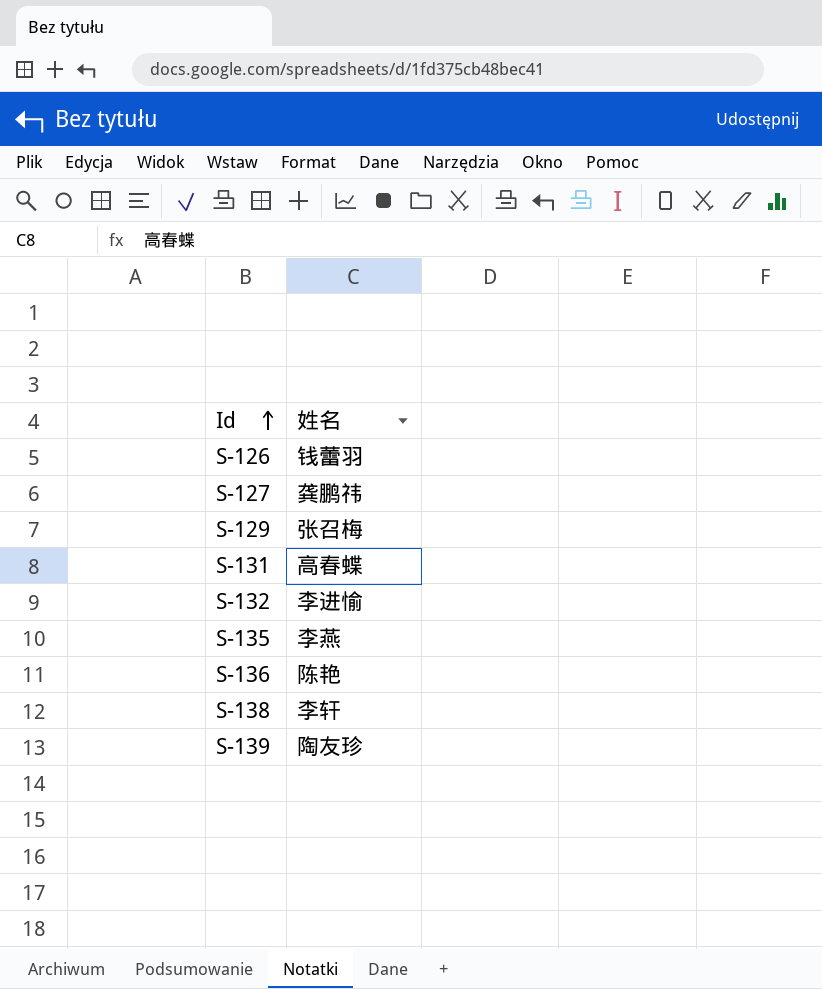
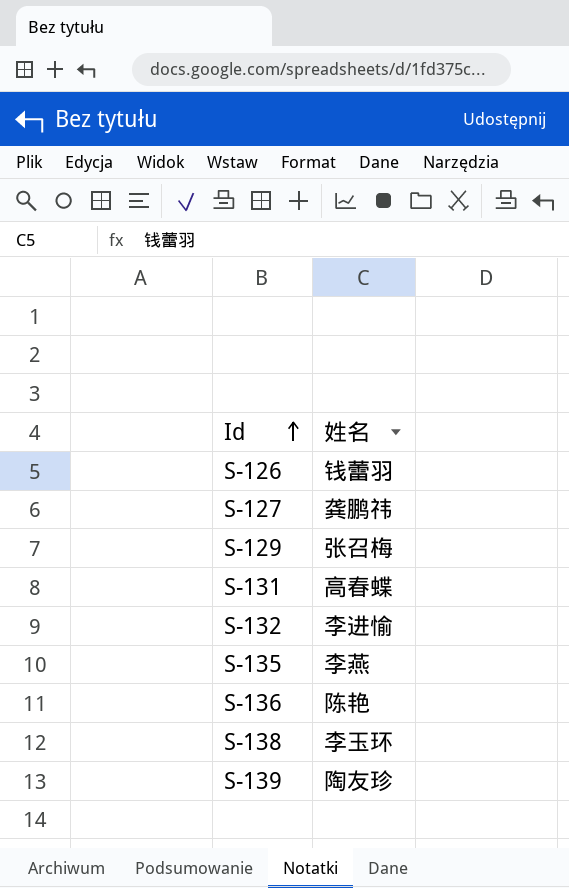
S-138 | 姓名: 李轩 -> 李玉环

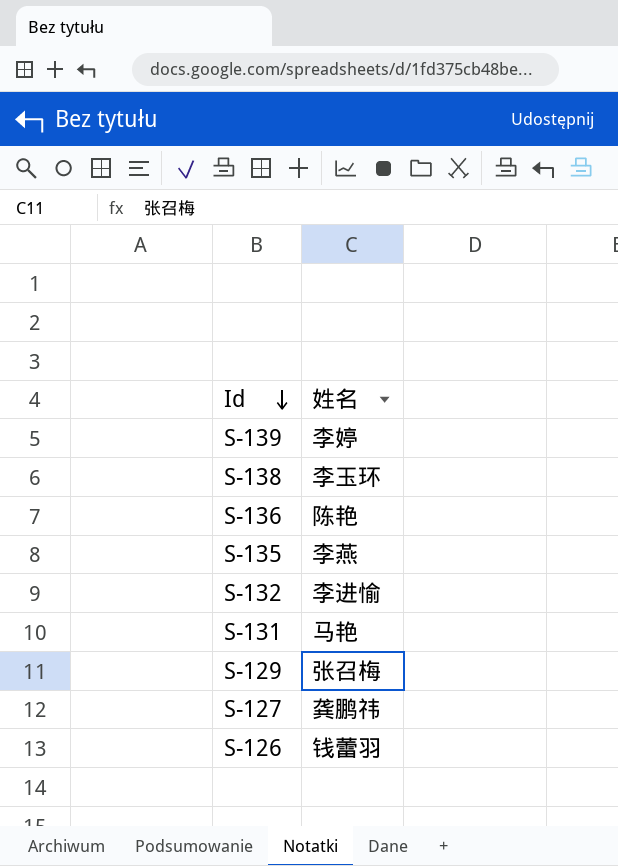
row order: Id ascending -> Id descending
S-139 | 姓名: 陶友珍 -> 李婷
S-131 | 姓名: 高春蝶 -> 马艳

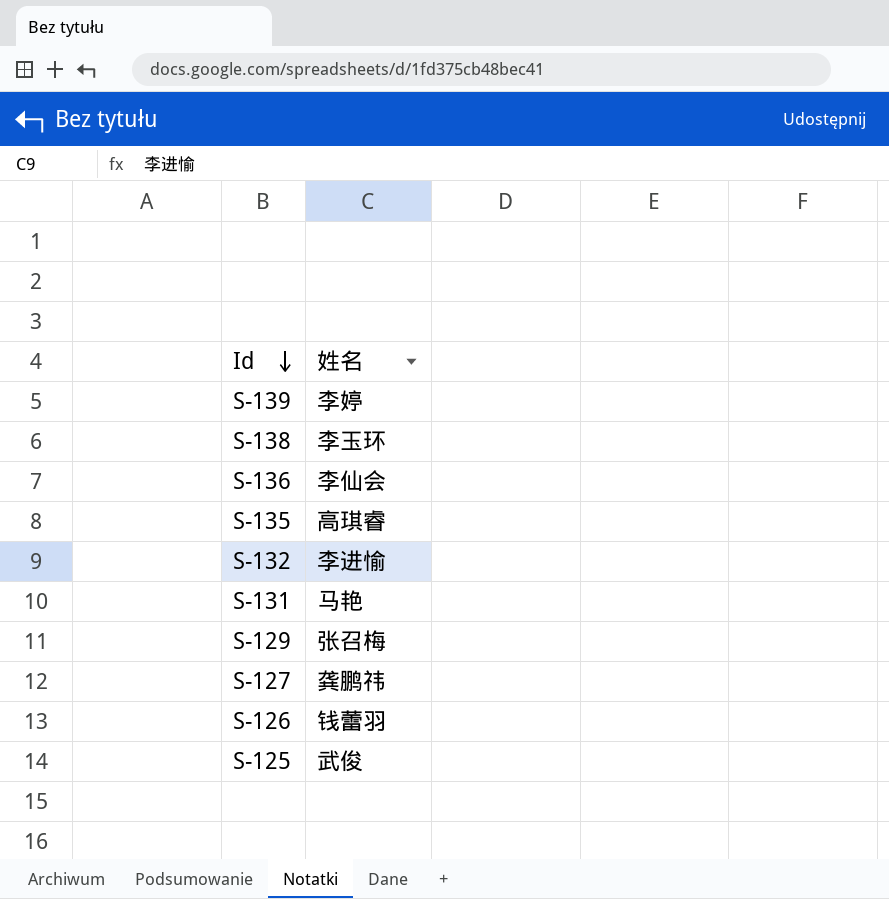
S-136 | 姓名: 陈艳 -> 李仙会
S-135 | 姓名: 李燕 -> 高琪睿
row S-125: none -> 武俊

